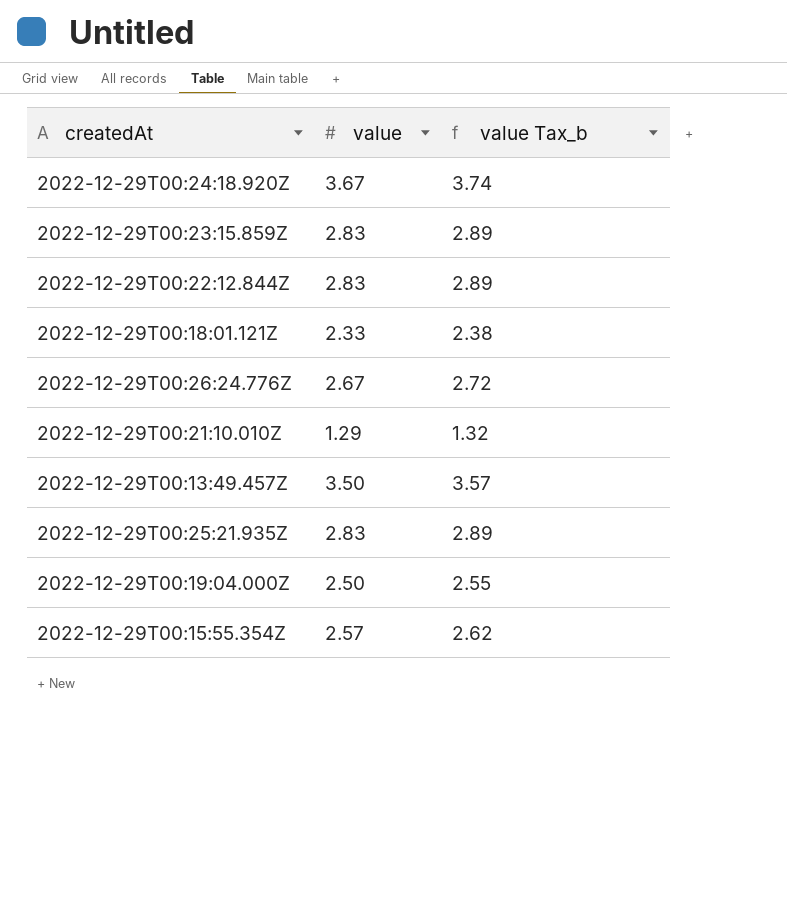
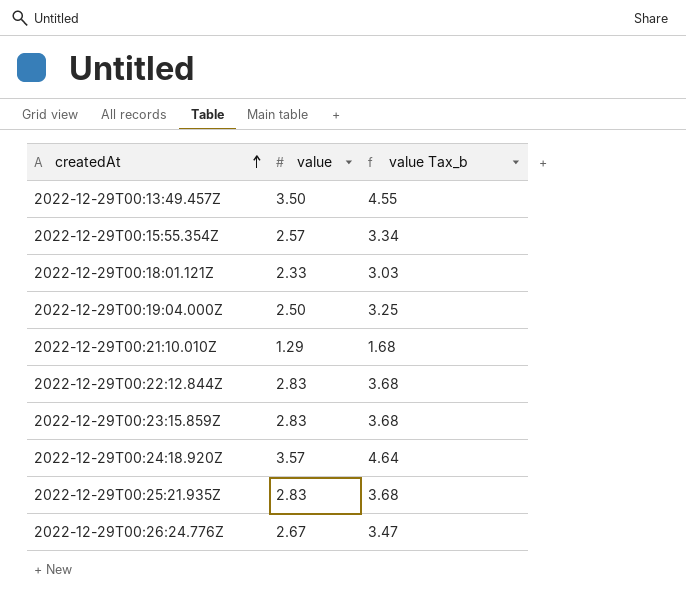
row order: none -> createdAt ascending
column value Tax_b | formula: [value] * 1.02 -> [value] * 1.3
2022-12-29T00:24:18.920Z | value: 3.67 -> 3.57

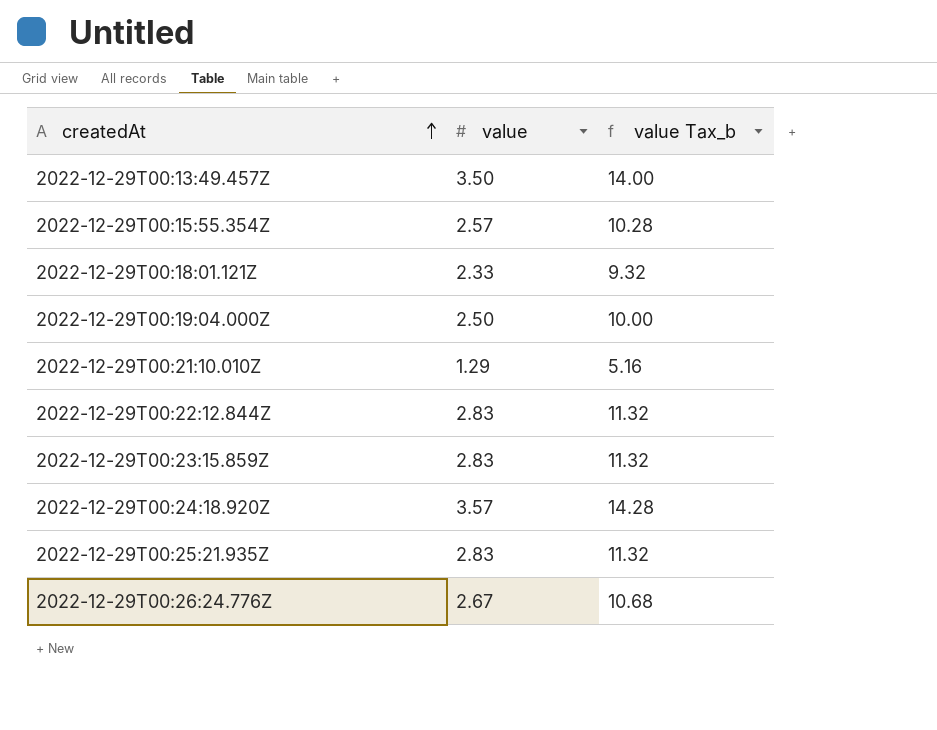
column value Tax_b | formula: [value] * 1.3 -> [value] * 4

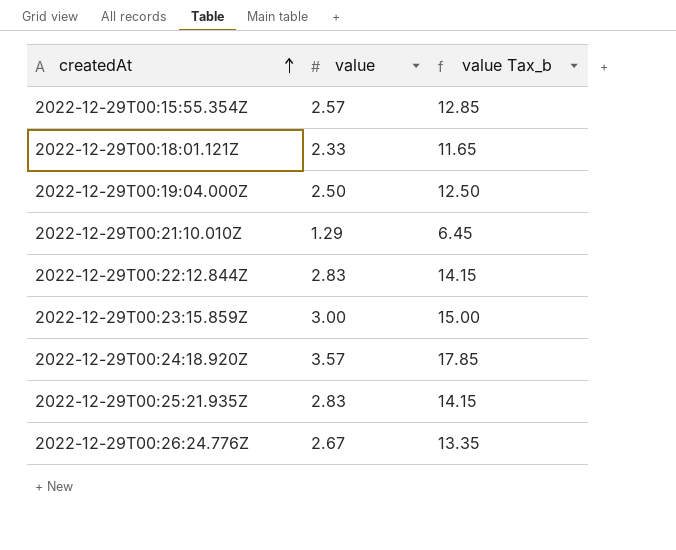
column value Tax_b | formula: [value] * 4 -> [value] * 5
row 2022-12-29T00:13:49.457Z: 3.50 | 14.00 -> none
2022-12-29T00:23:15.859Z | value: 2.83 -> 3.00

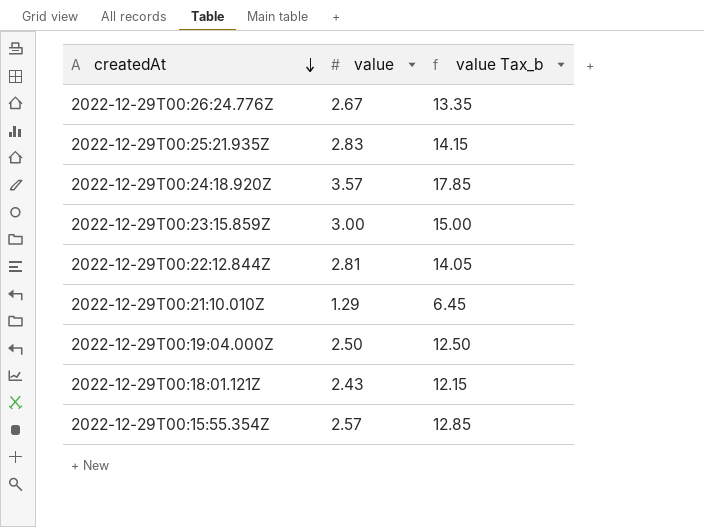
row order: createdAt ascending -> createdAt descending
2022-12-29T00:22:12.844Z | value: 2.83 -> 2.81
2022-12-29T00:22:12.844Z | value Tax_b: 14.15 -> 14.05
2022-12-29T00:18:01.121Z | value: 2.33 -> 2.43
2022-12-29T00:18:01.121Z | value Tax_b: 11.65 -> 12.15

